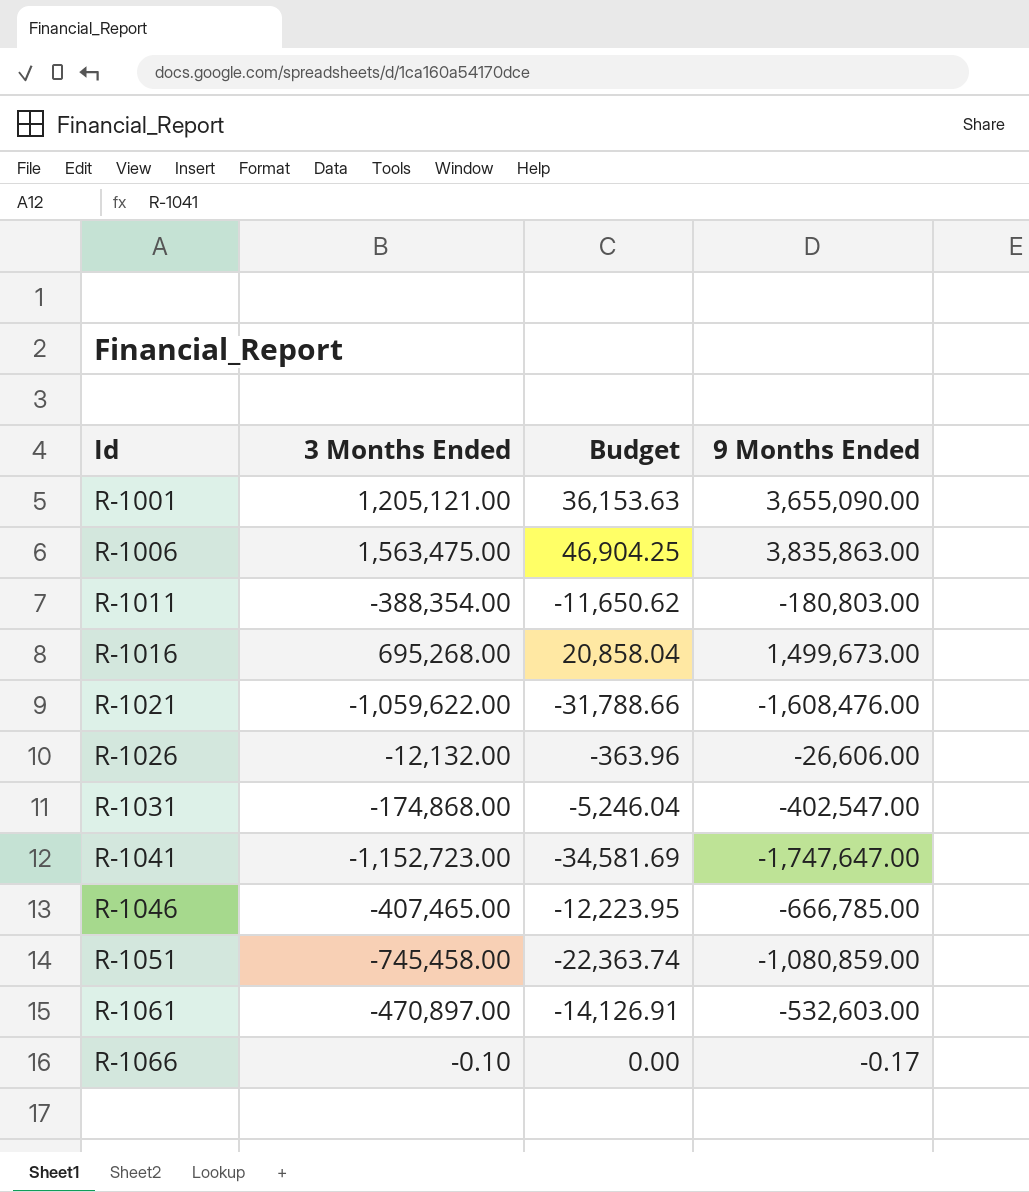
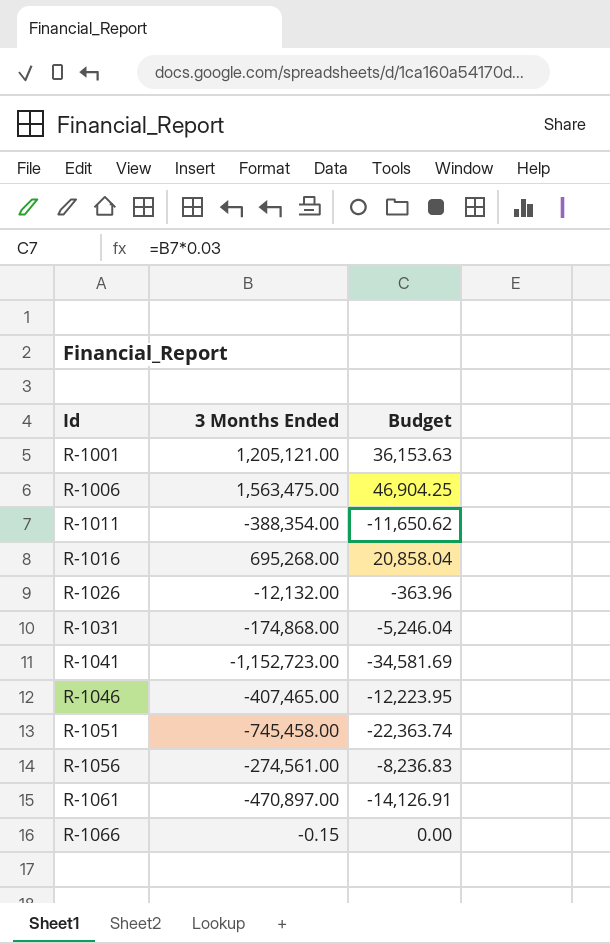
column 9 Months Ended | position: 4 -> none
row R-1021: -1,059,622.00 | -31,788.66 | -1,608,476.00 -> none
row R-1056: none -> -274,561.00 | -8,236.83
R-1066 | 3 Months Ended: -0.10 -> -0.15

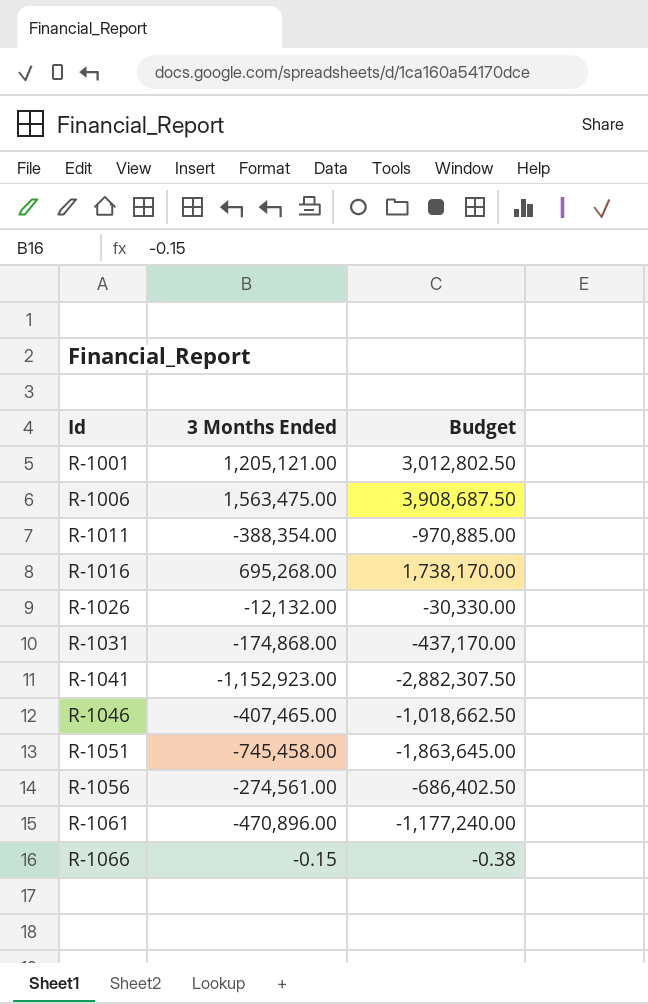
column Budget | formula: [3 Months Ended] * 0.03 -> [3 Months Ended] * 2.5
R-1041 | 3 Months Ended: -1,152,723.00 -> -1,152,923.00
R-1061 | 3 Months Ended: -470,897.00 -> -470,896.00

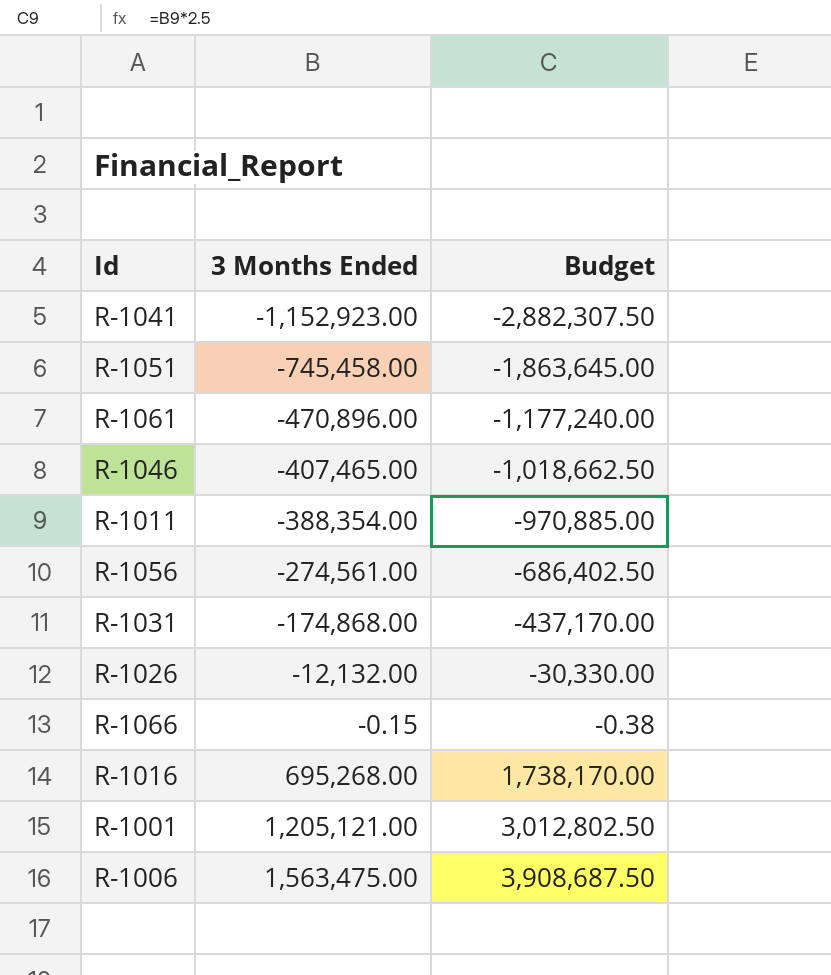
row order: Id ascending -> 3 Months Ended ascending

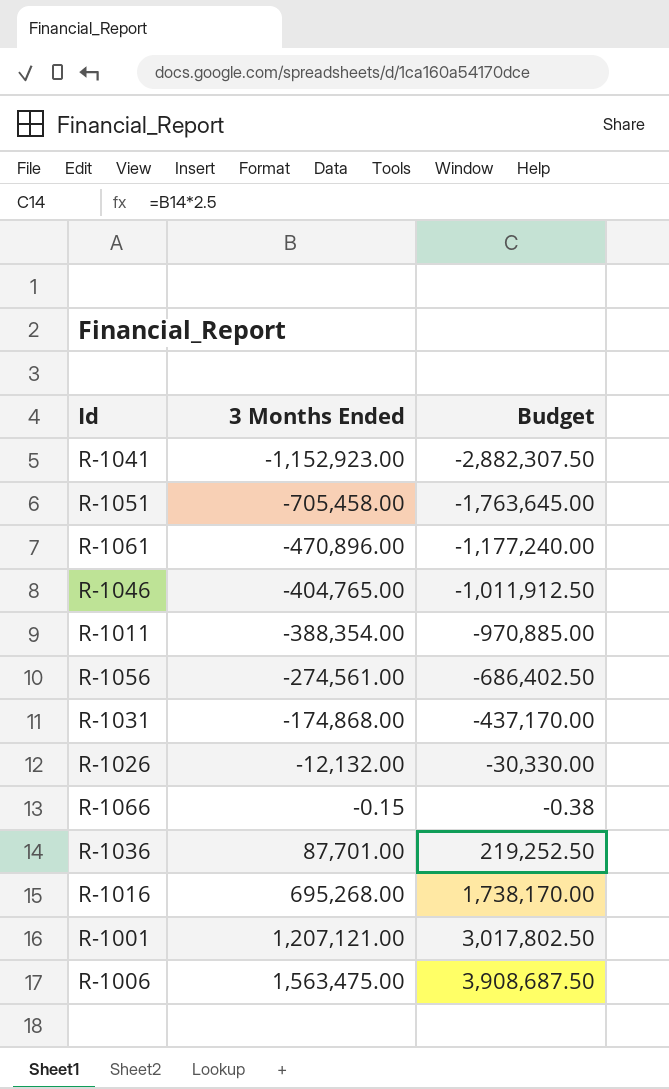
R-1051 | 3 Months Ended: -745,458.00 -> -705,458.00
R-1051 | Budget: -1,863,645.00 -> -1,763,645.00
R-1046 | 3 Months Ended: -407,465.00 -> -404,765.00
R-1046 | Budget: -1,018,662.50 -> -1,011,912.50
row R-1036: none -> 87,701.00 | 219,252.50
R-1001 | 3 Months Ended: 1,205,121.00 -> 1,207,121.00
R-1001 | Budget: 3,012,802.50 -> 3,017,802.50

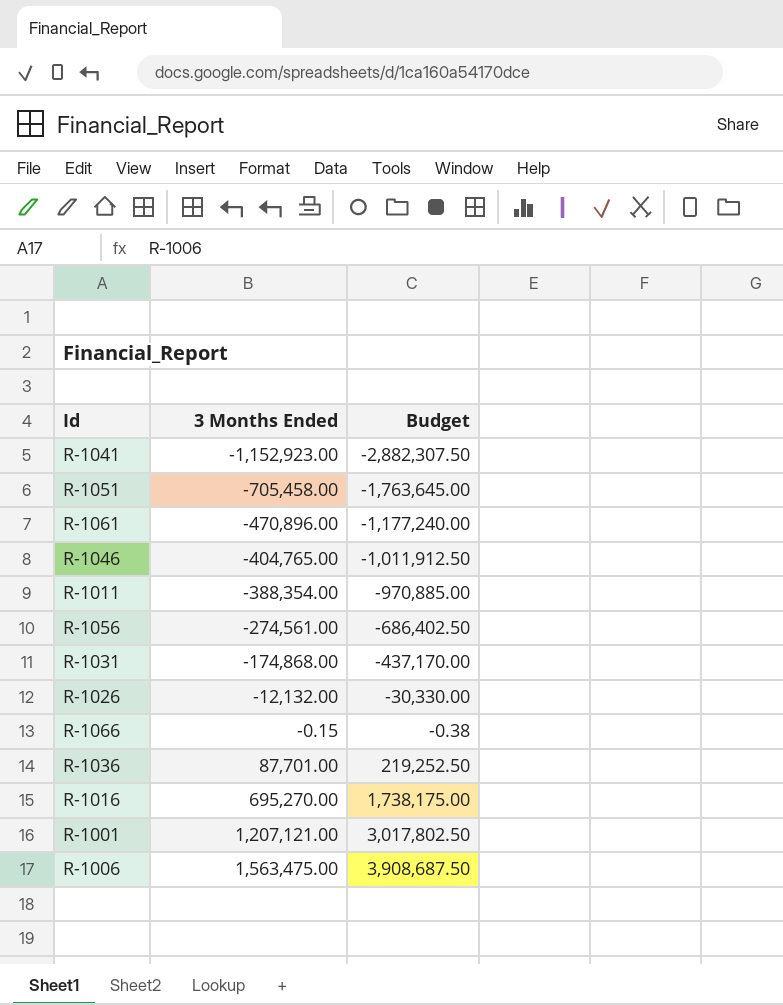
R-1016 | 3 Months Ended: 695,268.00 -> 695,270.00
R-1016 | Budget: 1,738,170.00 -> 1,738,175.00

